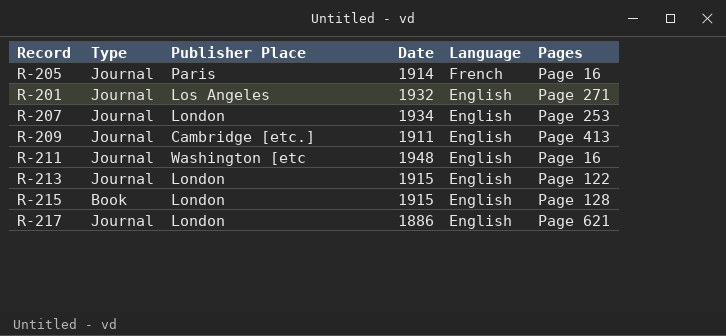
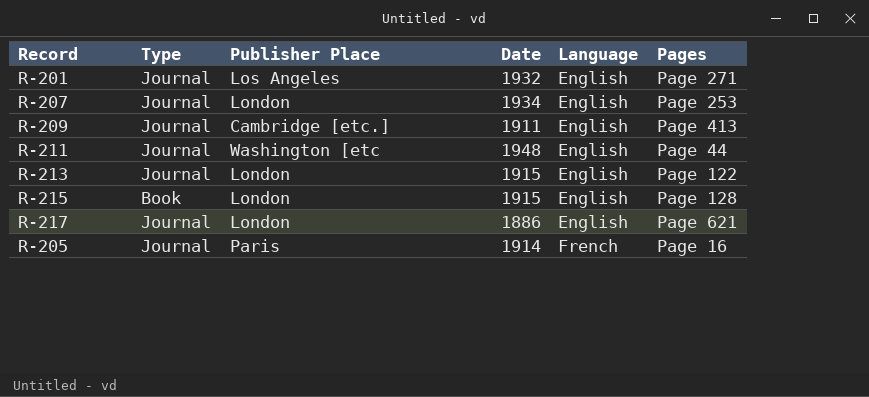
row order: Language descending -> Language ascending
R-211 | Pages: Page 16 -> Page 44

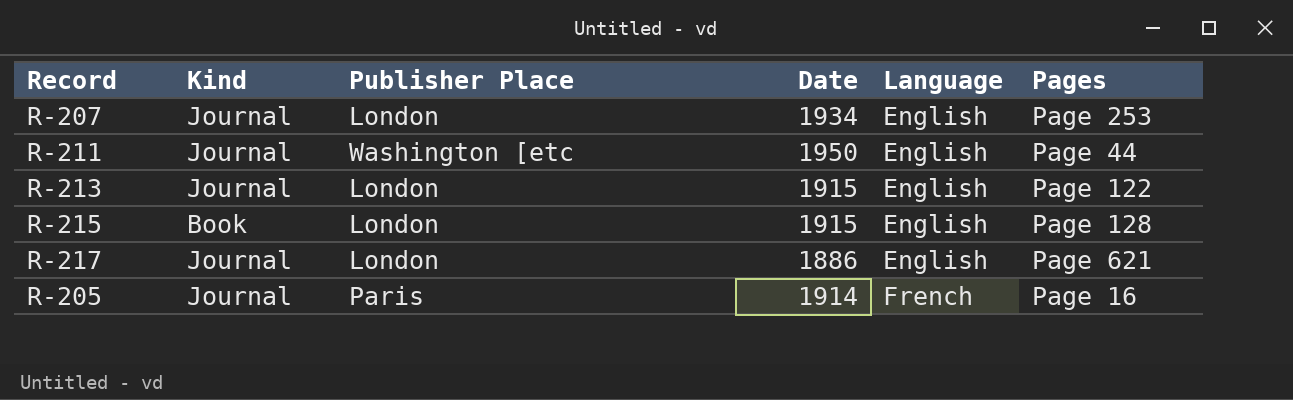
column name: Type -> Kind
row R-201: Journal | Los Angeles | 1932 | English | Page 271 -> none
row R-209: Journal | Cambridge [etc.] | 1911 | English | Page 413 -> none
R-211 | Date: 1948 -> 1950

